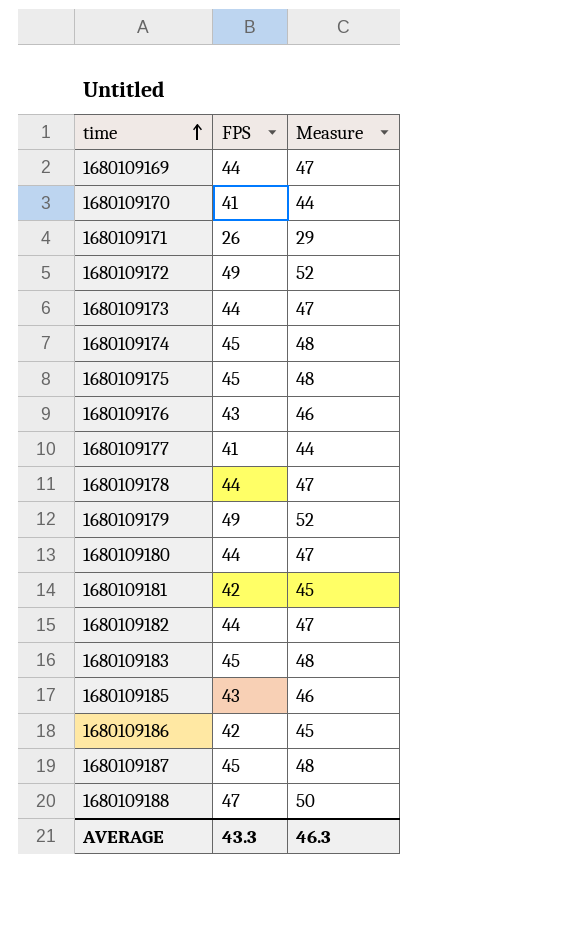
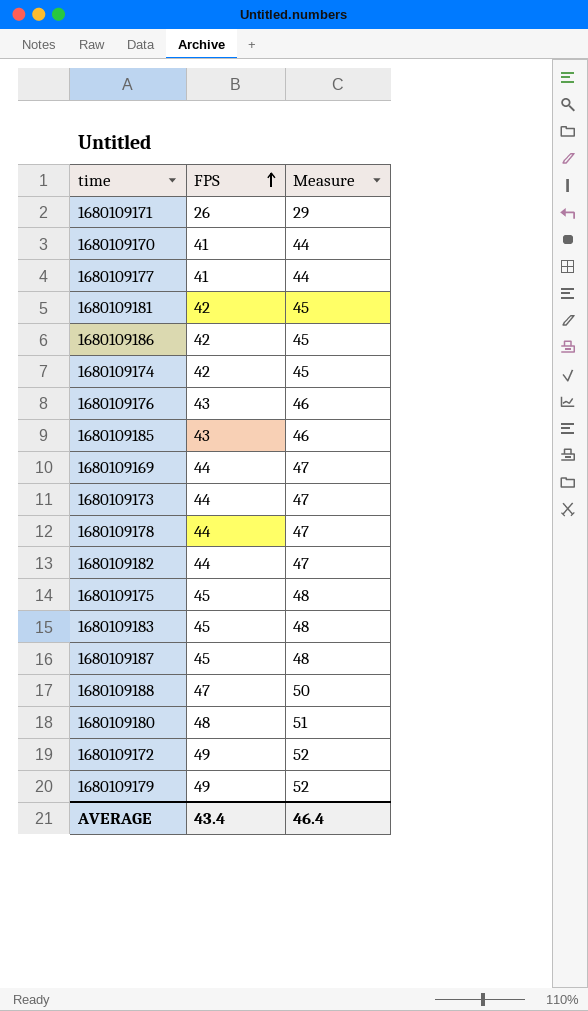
row order: time ascending -> FPS ascending
1680109174 | FPS: 45 -> 42
1680109174 | Measure: 48 -> 45
1680109180 | FPS: 44 -> 48
1680109180 | Measure: 47 -> 51
AVERAGE | FPS: 43.3 -> 43.4
AVERAGE | Measure: 46.3 -> 46.4

